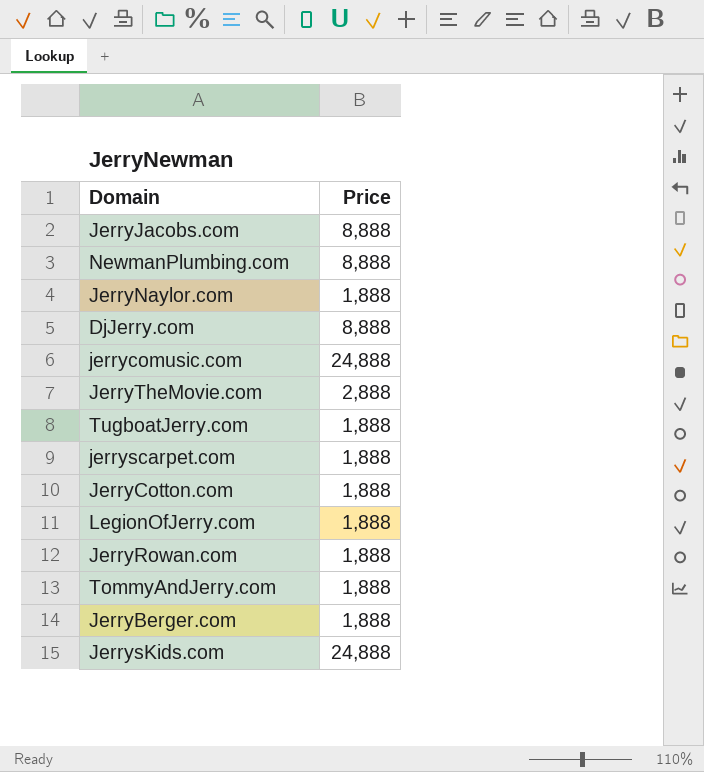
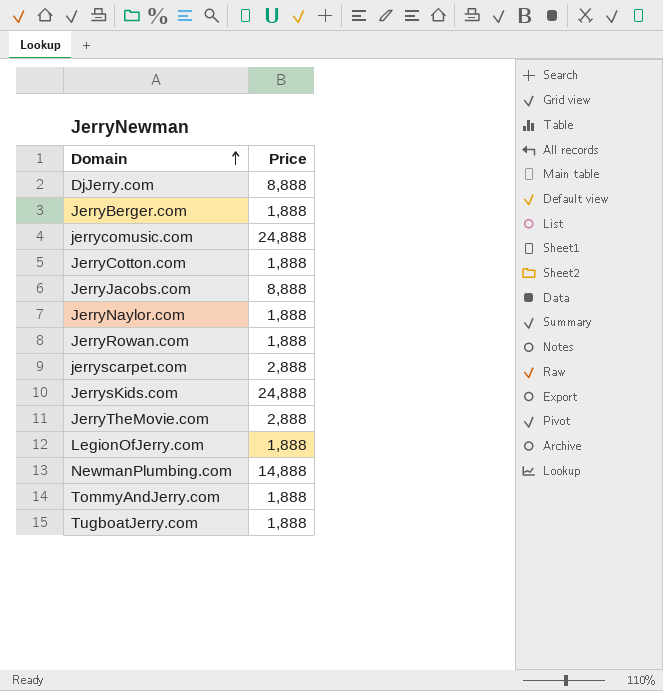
row order: none -> Domain ascending
jerryscarpet.com | Price: 1,888 -> 2,888
NewmanPlumbing.com | Price: 8,888 -> 14,888

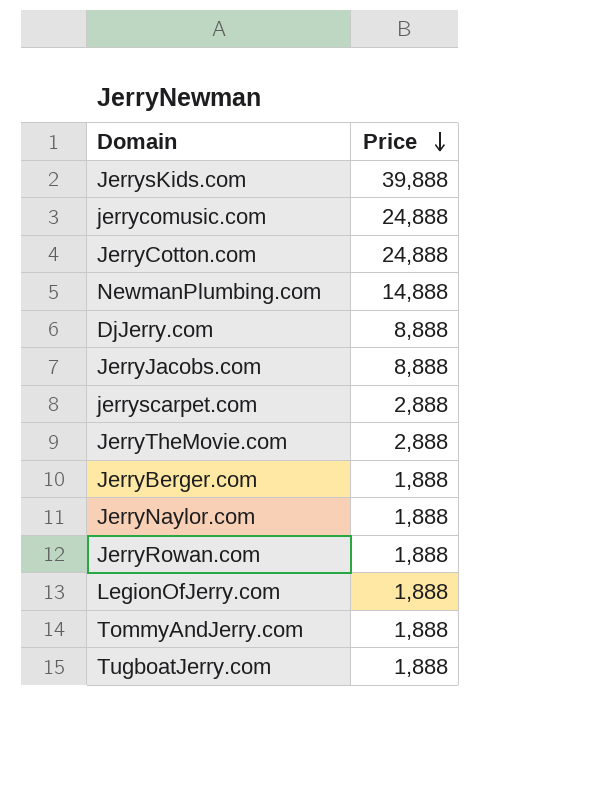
row order: Domain ascending -> Price descending
JerrysKids.com | Price: 24,888 -> 39,888
JerryCotton.com | Price: 1,888 -> 24,888

